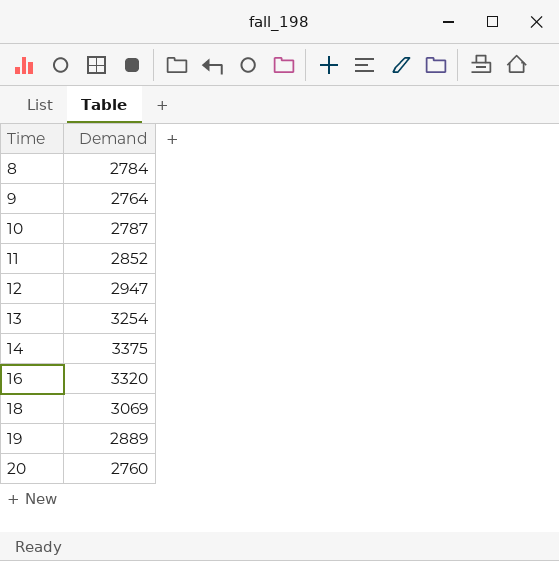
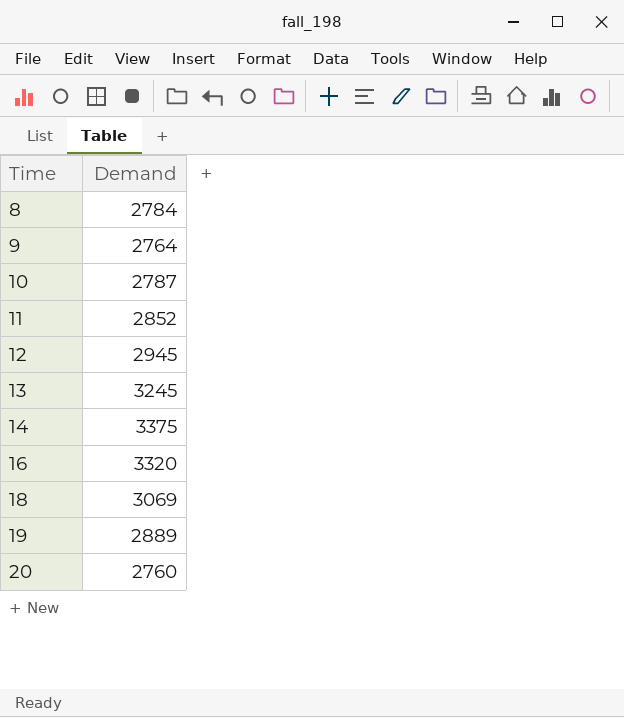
12 | Demand: 2947 -> 2945
13 | Demand: 3254 -> 3245

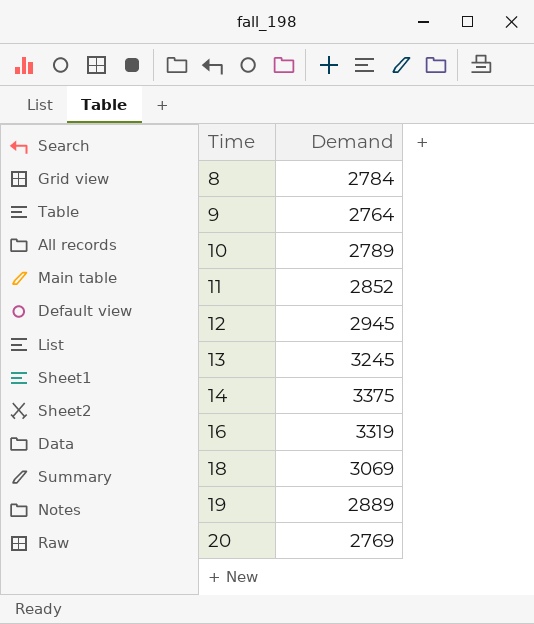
10 | Demand: 2787 -> 2789
16 | Demand: 3320 -> 3319
20 | Demand: 2760 -> 2769

